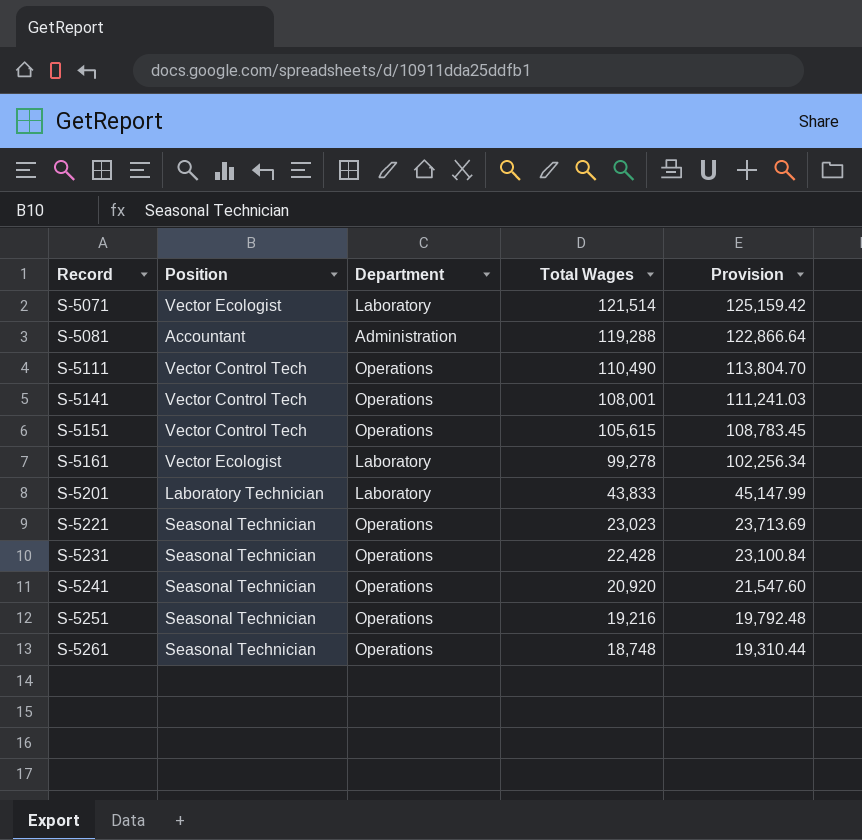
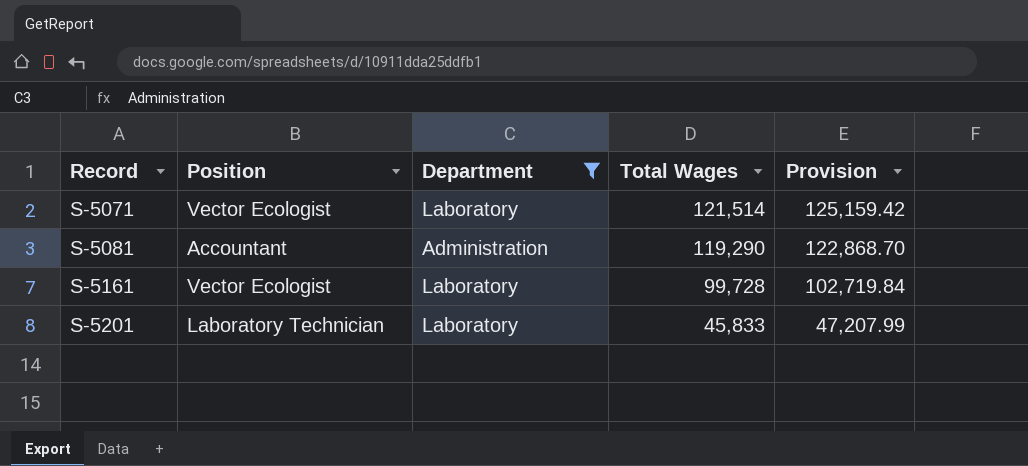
filter: none -> Department != Operations
S-5081 | Total Wages: 119,288 -> 119,290
S-5081 | Provision: 122,866.64 -> 122,868.70
S-5161 | Total Wages: 99,278 -> 99,728
S-5161 | Provision: 102,256.34 -> 102,719.84
S-5201 | Total Wages: 43,833 -> 45,833
S-5201 | Provision: 45,147.99 -> 47,207.99

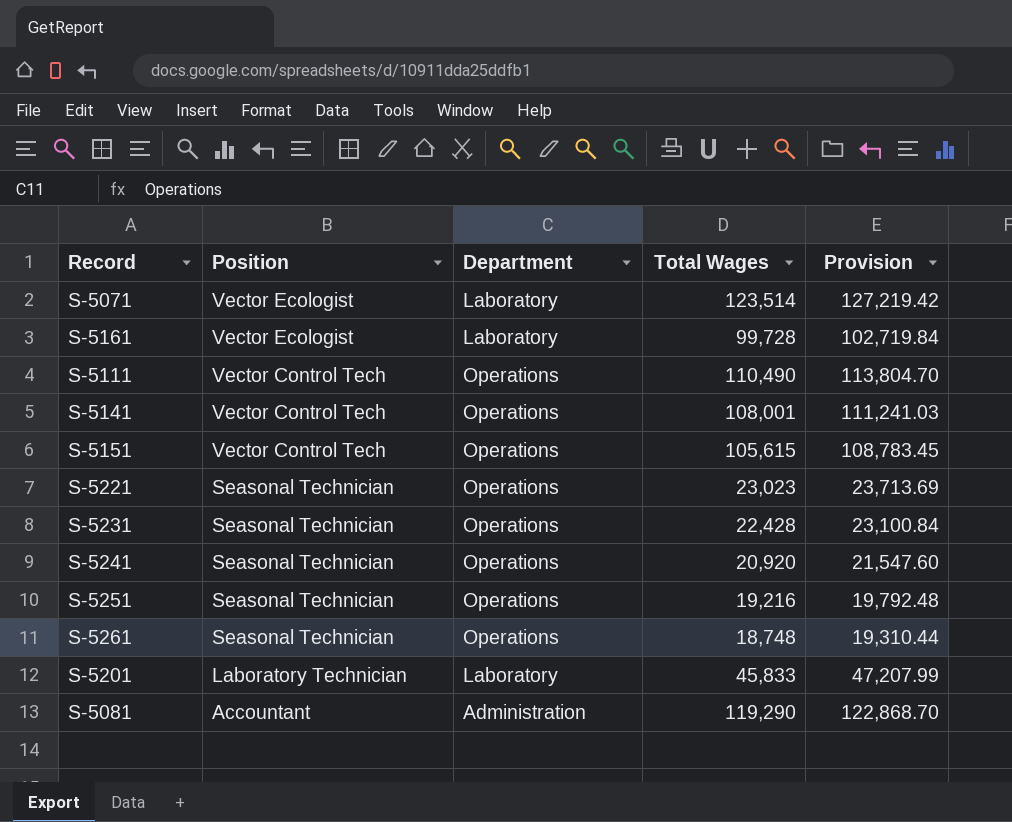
filter: Department != Operations -> none
row order: Record ascending -> Position descending
S-5071 | Total Wages: 121,514 -> 123,514
S-5071 | Provision: 125,159.42 -> 127,219.42

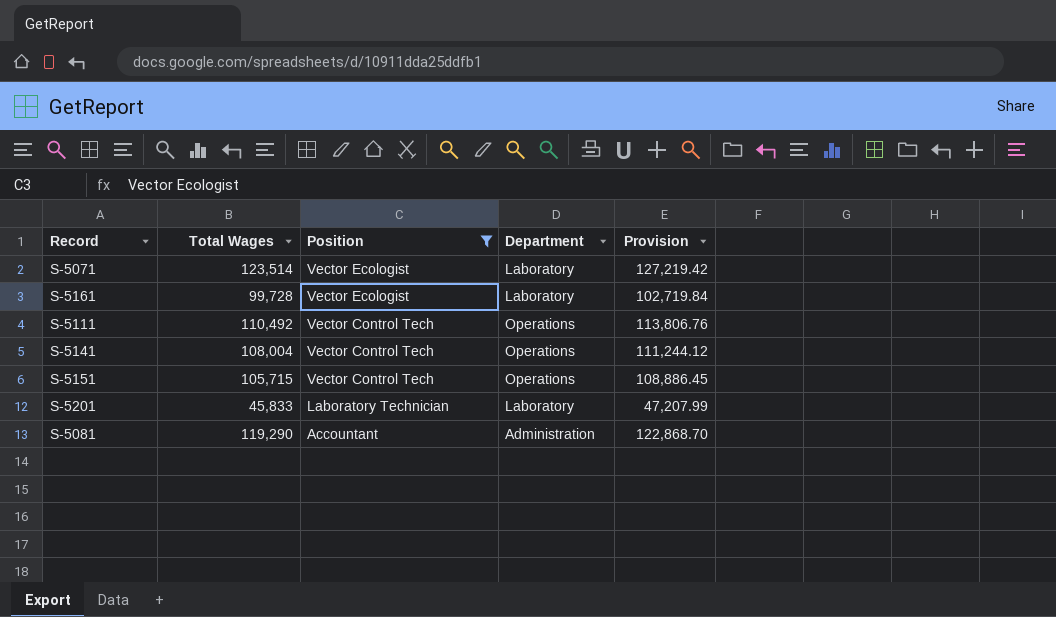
filter: none -> Position != Seasonal Technician
column Total Wages | position: 4 -> 2
S-5111 | Total Wages: 110,490 -> 110,492
S-5111 | Provision: 113,804.70 -> 113,806.76
S-5141 | Total Wages: 108,001 -> 108,004
S-5141 | Provision: 111,241.03 -> 111,244.12
S-5151 | Total Wages: 105,615 -> 105,715
S-5151 | Provision: 108,783.45 -> 108,886.45

